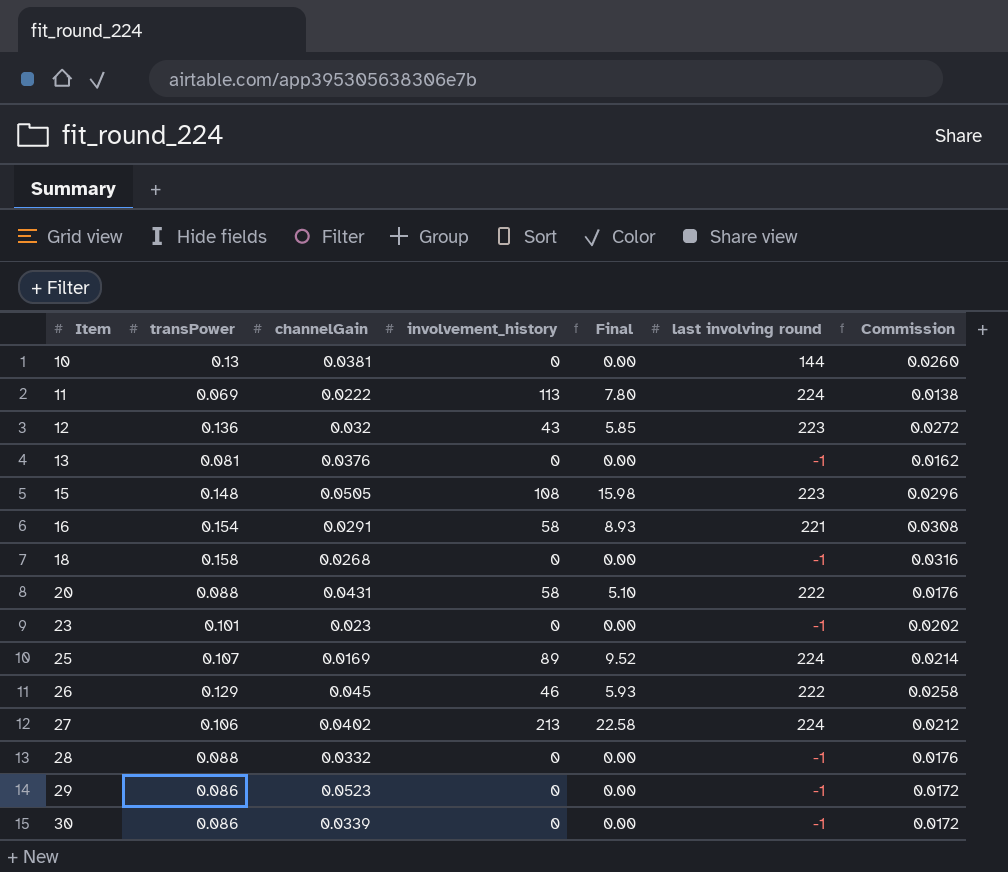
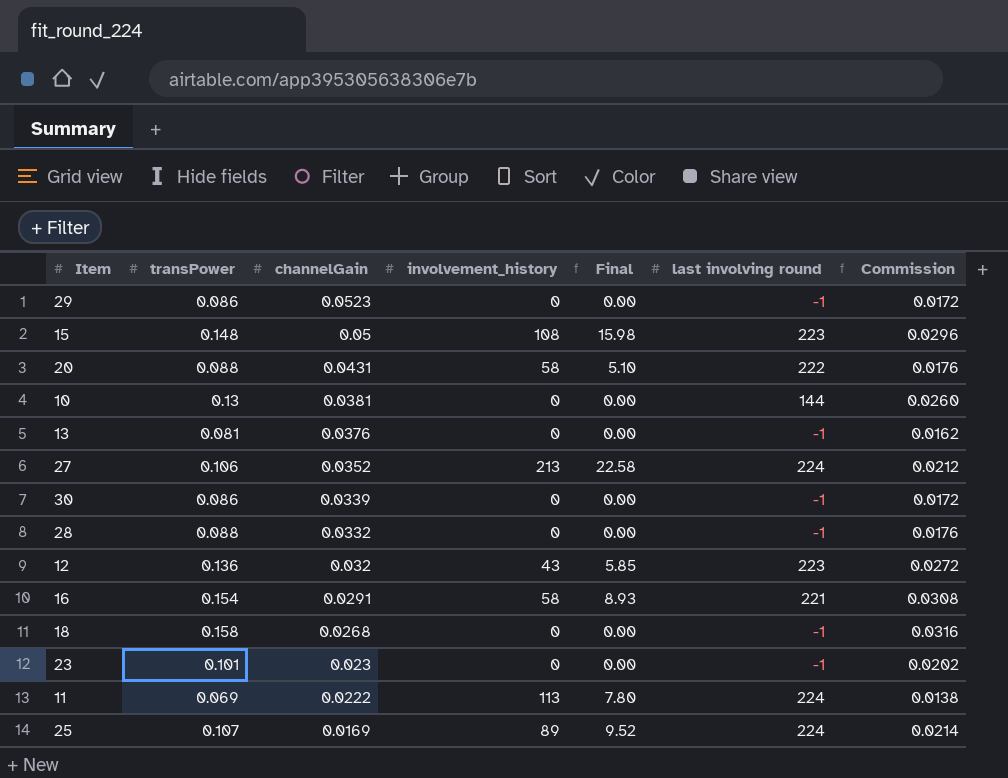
row order: Item ascending -> channelGain descending
row 26: 0.129 | 0.045 | 46 | 5.93 | 222 | 0.0258 -> none
15 | channelGain: 0.0505 -> 0.05
27 | channelGain: 0.0402 -> 0.0352

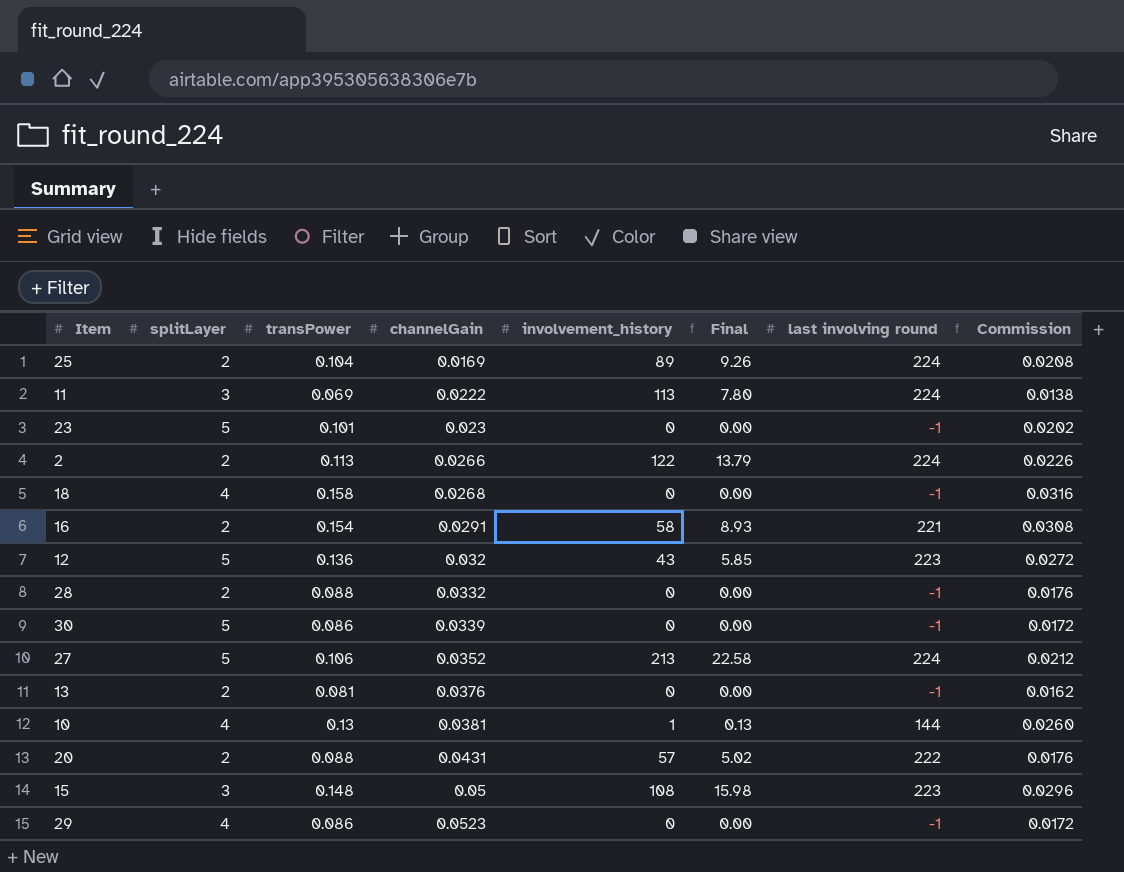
row order: channelGain descending -> channelGain ascending
column splitLayer | position: none -> 2
25 | transPower: 0.107 -> 0.104
25 | Final: 9.52 -> 9.26
25 | Commission: 0.0214 -> 0.0208
row 2: none -> 2 | 0.113 | 0.0266 | 122 | 13.79 | 224 | 0.0226
10 | involvement_history: 0 -> 1
10 | Final: 0.00 -> 0.13
20 | involvement_history: 58 -> 57
20 | Final: 5.10 -> 5.02

